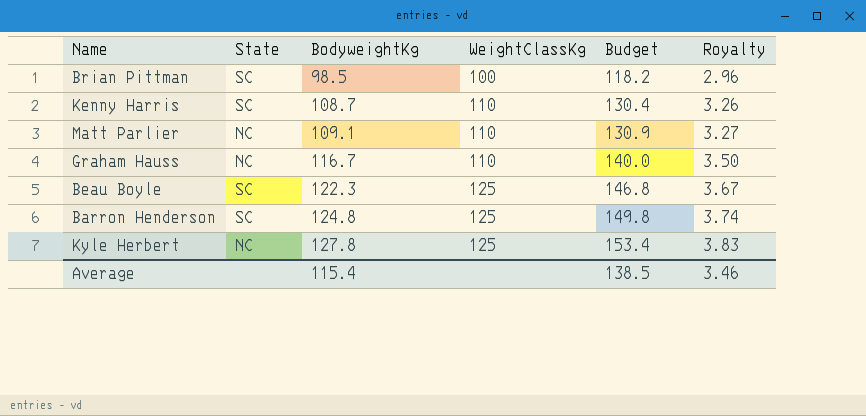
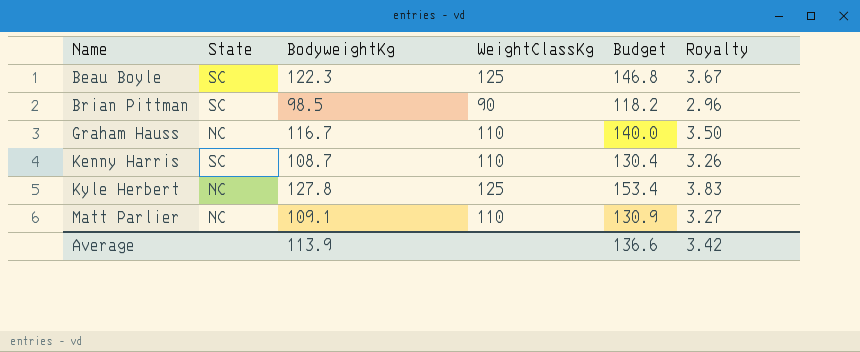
row order: BodyweightKg ascending -> Name ascending
row Barron Henderson: SC | 124.8 | 125 | 149.8 | 3.74 -> none
Brian Pittman | WeightClassKg: 100 -> 90
Average | BodyweightKg: 115.4 -> 113.9
Average | Budget: 138.5 -> 136.6
Average | Royalty: 3.46 -> 3.42

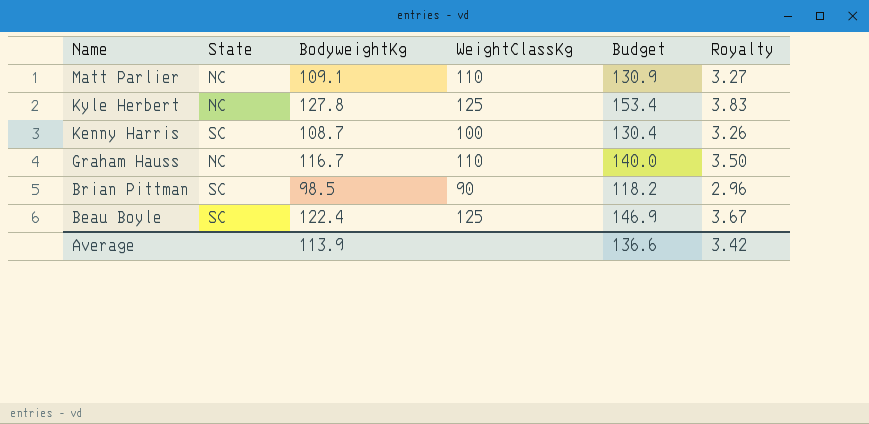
row order: Name ascending -> Name descending
Kenny Harris | WeightClassKg: 110 -> 100
Beau Boyle | BodyweightKg: 122.3 -> 122.4
Beau Boyle | Budget: 146.8 -> 146.9

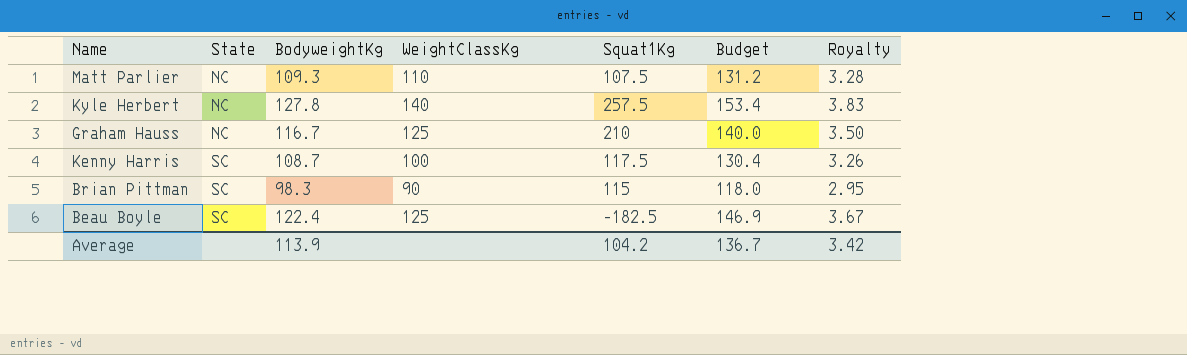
row order: Name descending -> State ascending
column Squat1Kg | position: none -> 5
Matt Parlier | BodyweightKg: 109.1 -> 109.3
Matt Parlier | Budget: 130.9 -> 131.2
Matt Parlier | Royalty: 3.27 -> 3.28
Kyle Herbert | WeightClassKg: 125 -> 140
Graham Hauss | WeightClassKg: 110 -> 125
Brian Pittman | BodyweightKg: 98.5 -> 98.3
Brian Pittman | Budget: 118.2 -> 118.0
Brian Pittman | Royalty: 2.96 -> 2.95
Average | Budget: 136.6 -> 136.7

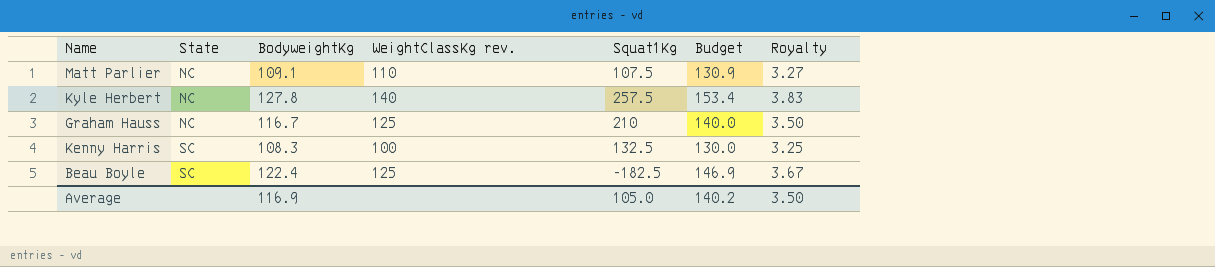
column name: WeightClassKg -> WeightClassKg rev.
row Brian Pittman: SC | 98.3 | 90 | 115 | 118.0 | 2.95 -> none
Matt Parlier | BodyweightKg: 109.3 -> 109.1
Matt Parlier | Budget: 131.2 -> 130.9
Matt Parlier | Royalty: 3.28 -> 3.27
Kenny Harris | BodyweightKg: 108.7 -> 108.3
Kenny Harris | Squat1Kg: 117.5 -> 132.5
Kenny Harris | Budget: 130.4 -> 130.0
Kenny Harris | Royalty: 3.26 -> 3.25
Average | BodyweightKg: 113.9 -> 116.9
Average | Squat1Kg: 104.2 -> 105.0
Average | Budget: 136.7 -> 140.2
Average | Royalty: 3.42 -> 3.50

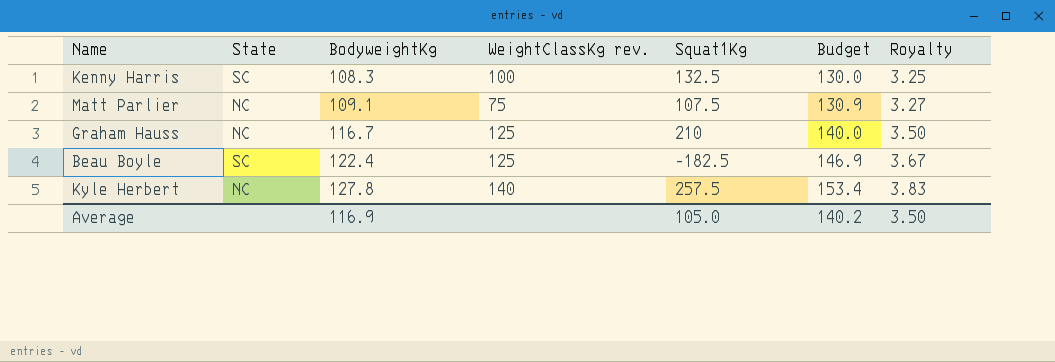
row order: State ascending -> BodyweightKg ascending
Matt Parlier | WeightClassKg rev.: 110 -> 75

